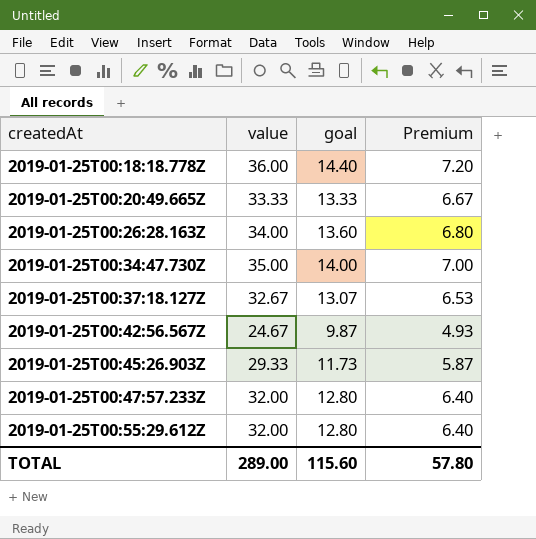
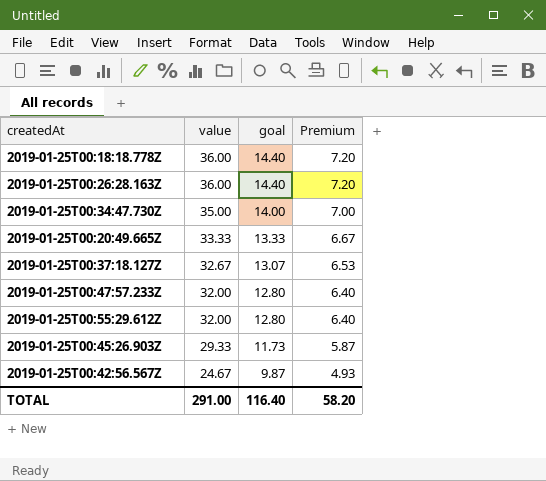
row order: createdAt ascending -> value descending
2019-01-25T00:26:28.163Z | value: 34.00 -> 36.00
2019-01-25T00:26:28.163Z | goal: 13.60 -> 14.40
2019-01-25T00:26:28.163Z | Premium: 6.80 -> 7.20
TOTAL | value: 289.00 -> 291.00
TOTAL | goal: 115.60 -> 116.40
TOTAL | Premium: 57.80 -> 58.20

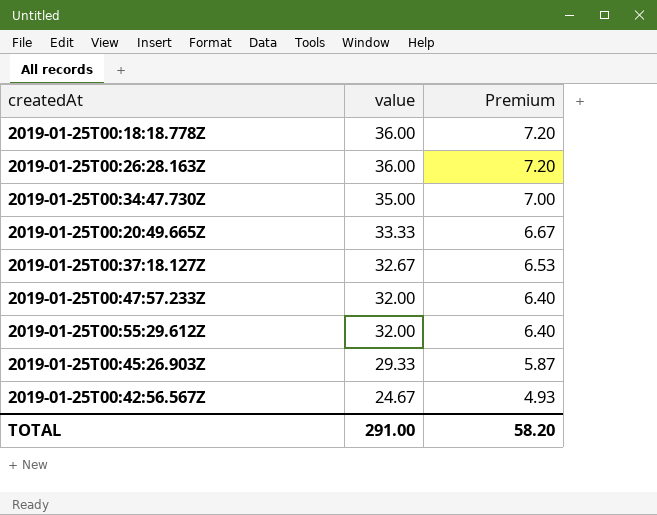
column goal | formula: [value] * 0.4 -> none

